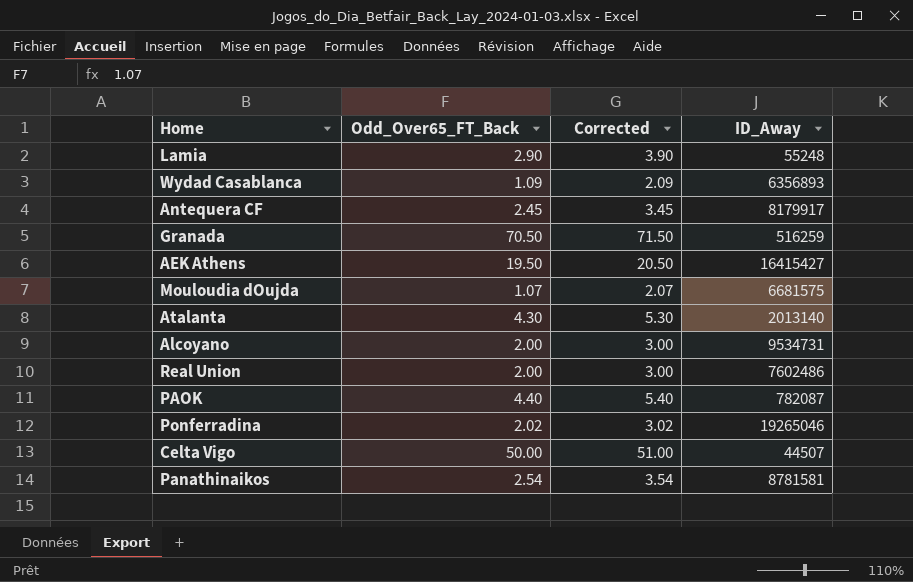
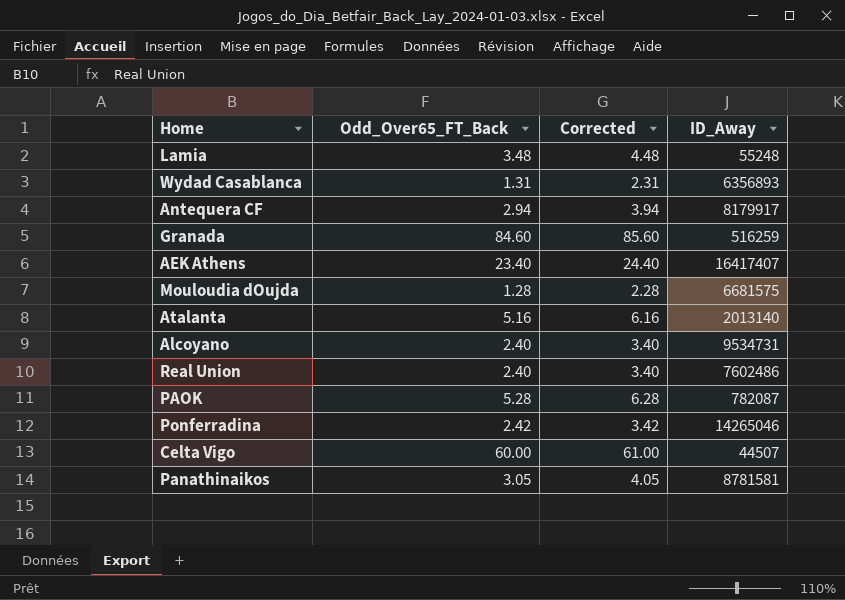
Lamia | Odd_Over65_FT_Back: 2.90 -> 3.48
Lamia | Corrected: 3.90 -> 4.48
Wydad Casablanca | Odd_Over65_FT_Back: 1.09 -> 1.31
Wydad Casablanca | Corrected: 2.09 -> 2.31
Antequera CF | Odd_Over65_FT_Back: 2.45 -> 2.94
Antequera CF | Corrected: 3.45 -> 3.94
Granada | Odd_Over65_FT_Back: 70.50 -> 84.60
Granada | Corrected: 71.50 -> 85.60
AEK Athens | Odd_Over65_FT_Back: 19.50 -> 23.40
AEK Athens | Corrected: 20.50 -> 24.40
AEK Athens | ID_Away: 16415427 -> 16417407
Mouloudia dOujda | Odd_Over65_FT_Back: 1.07 -> 1.28
Mouloudia dOujda | Corrected: 2.07 -> 2.28
Atalanta | Odd_Over65_FT_Back: 4.30 -> 5.16
Atalanta | Corrected: 5.30 -> 6.16
Alcoyano | Odd_Over65_FT_Back: 2.00 -> 2.40
Alcoyano | Corrected: 3.00 -> 3.40
Real Union | Odd_Over65_FT_Back: 2.00 -> 2.40
Real Union | Corrected: 3.00 -> 3.40
PAOK | Odd_Over65_FT_Back: 4.40 -> 5.28
PAOK | Corrected: 5.40 -> 6.28
Ponferradina | Odd_Over65_FT_Back: 2.02 -> 2.42
Ponferradina | Corrected: 3.02 -> 3.42
Ponferradina | ID_Away: 19265046 -> 14265046
Celta Vigo | Odd_Over65_FT_Back: 50.00 -> 60.00
Celta Vigo | Corrected: 51.00 -> 61.00
Panathinaikos | Odd_Over65_FT_Back: 2.54 -> 3.05
Panathinaikos | Corrected: 3.54 -> 4.05

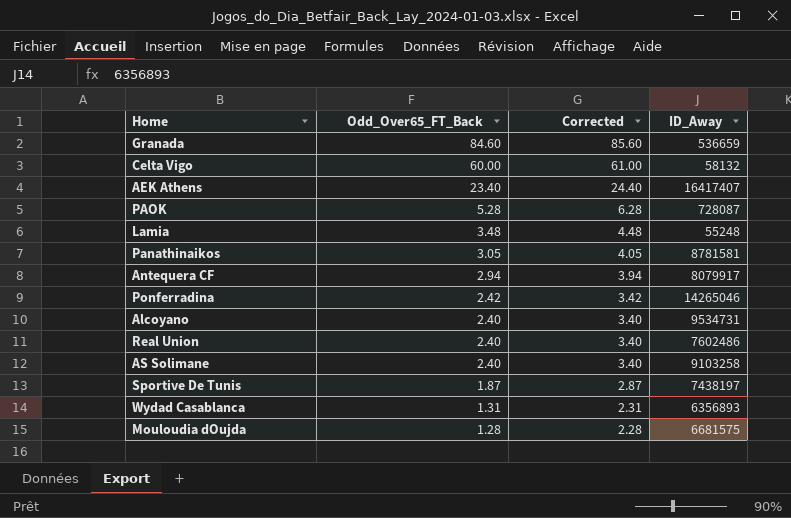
row order: none -> Odd_Over65_FT_Back descending
row Atalanta: 5.16 | 6.16 | 2013140 -> none
Granada | ID_Away: 516259 -> 536659
Celta Vigo | ID_Away: 44507 -> 58132
PAOK | ID_Away: 782087 -> 728087
Antequera CF | ID_Away: 8179917 -> 8079917
row AS Solimane: none -> 2.40 | 3.40 | 9103258
row Sportive De Tunis: none -> 1.87 | 2.87 | 7438197

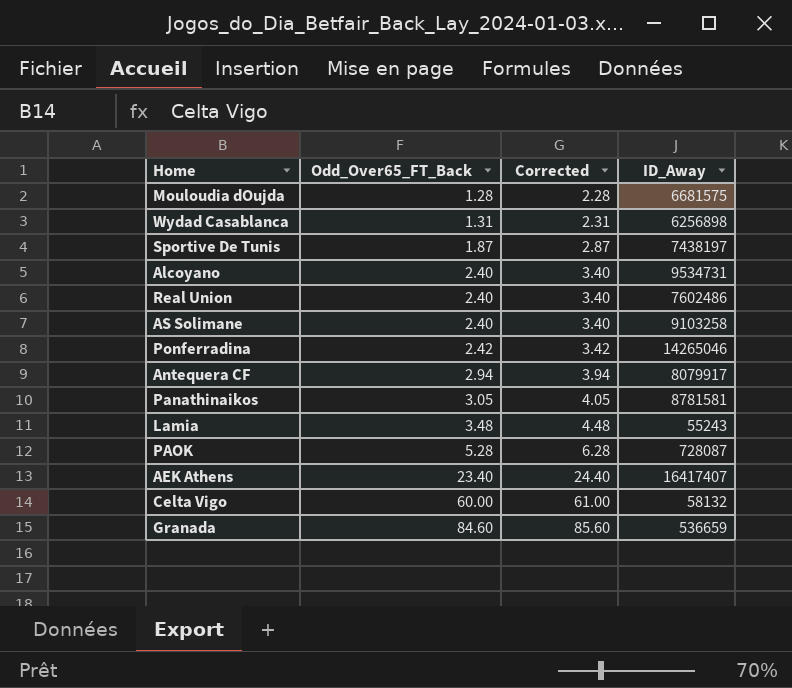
row order: Odd_Over65_FT_Back descending -> Odd_Over65_FT_Back ascending
Wydad Casablanca | ID_Away: 6356893 -> 6256898
Lamia | ID_Away: 55248 -> 55243

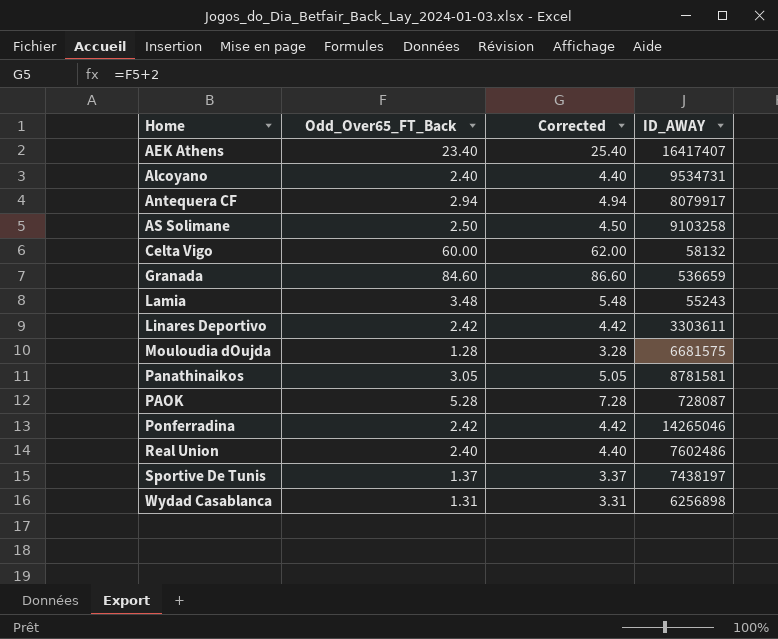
row order: Odd_Over65_FT_Back ascending -> Home ascending
column Corrected | formula: [Odd_Over65_FT_Back] + 1 -> [Odd_Over65_FT_Back] + 2
column name: ID_Away -> ID_AWAY
AS Solimane | Odd_Over65_FT_Back: 2.40 -> 2.50
row Linares Deportivo: none -> 2.42 | 4.42 | 3303611
Sportive De Tunis | Odd_Over65_FT_Back: 1.87 -> 1.37

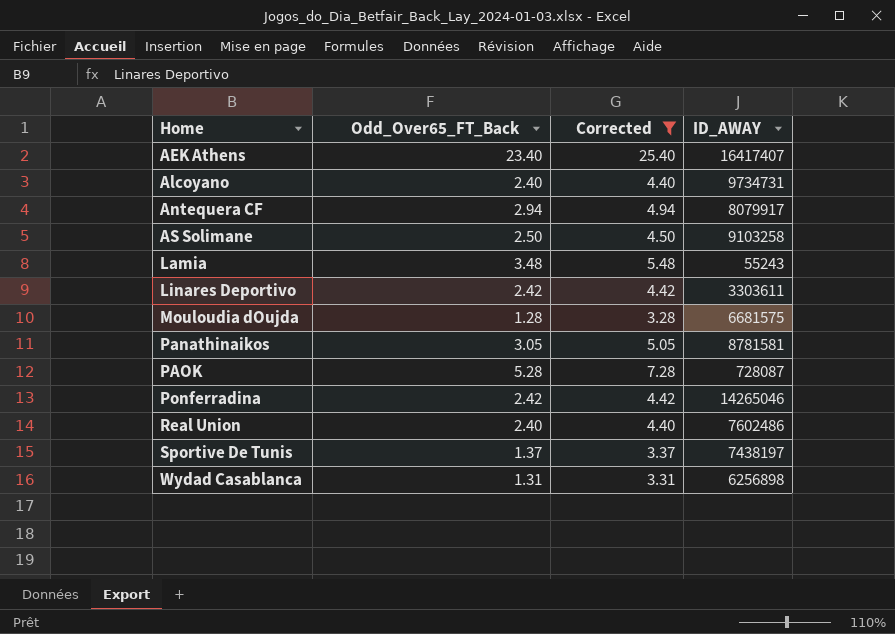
filter: none -> Corrected <= 25.40
Alcoyano | ID_AWAY: 9534731 -> 9734731

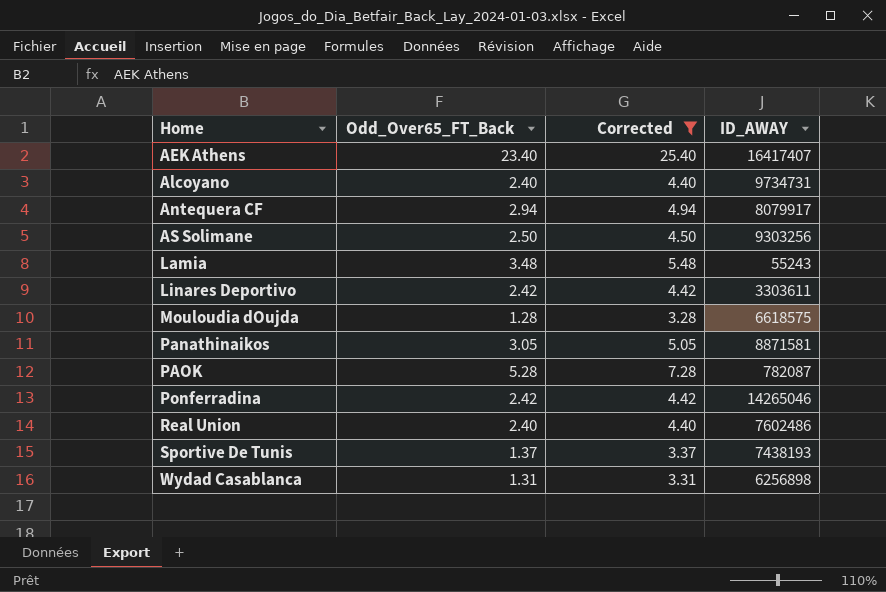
AS Solimane | ID_AWAY: 9103258 -> 9303256
Mouloudia dOujda | ID_AWAY: 6681575 -> 6618575
Panathinaikos | ID_AWAY: 8781581 -> 8871581
PAOK | ID_AWAY: 728087 -> 782087
Sportive De Tunis | ID_AWAY: 7438197 -> 7438193

